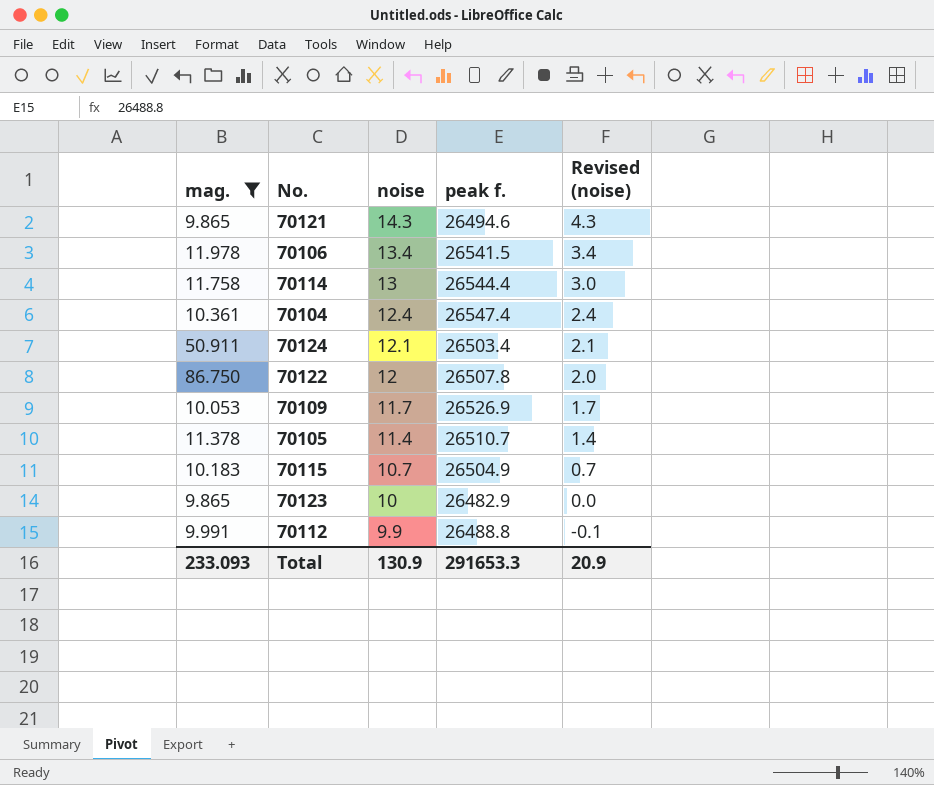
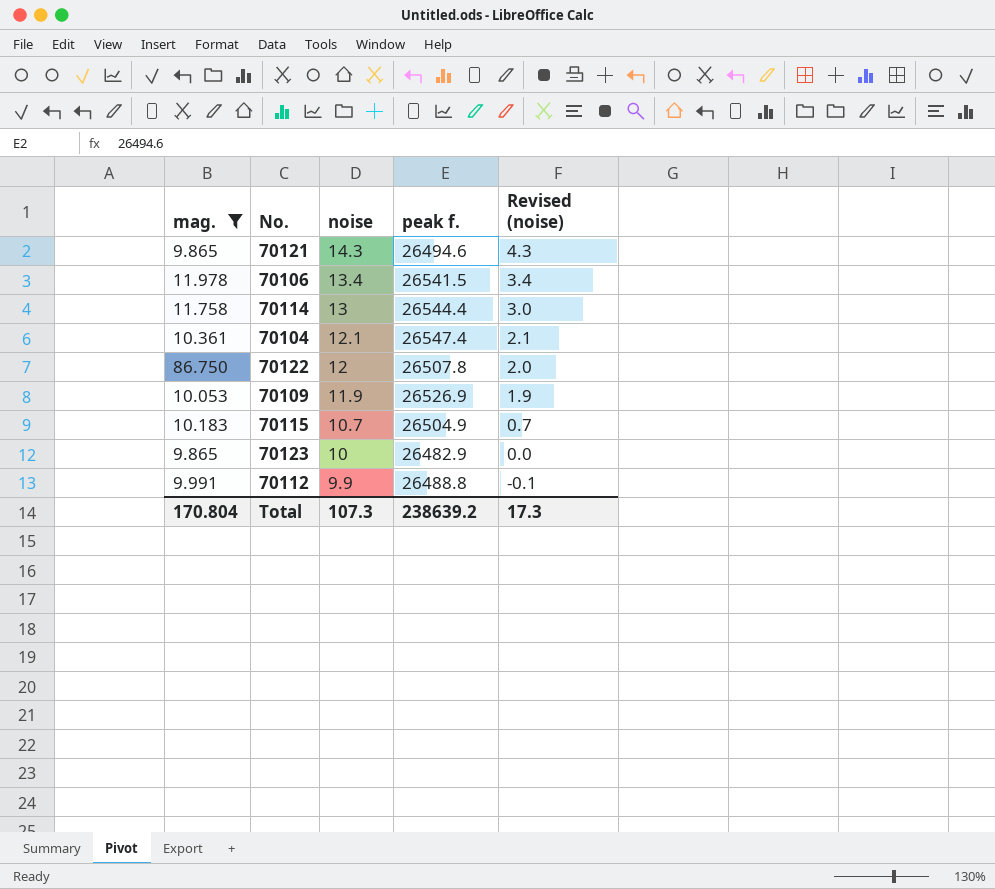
row 70124: 50.911 | 12.1 | 26503.4 | 2.1 -> none
row 70105: 11.378 | 11.4 | 26510.7 | 1.4 -> none
70104 | noise: 12.4 -> 12.1
70104 | Revised (noise): 2.4 -> 2.1
70109 | noise: 11.7 -> 11.9
70109 | Revised (noise): 1.7 -> 1.9
Total | mag.: 233.093 -> 170.804
Total | noise: 130.9 -> 107.3
Total | peak f.: 291653.3 -> 238639.2
Total | Revised (noise): 20.9 -> 17.3

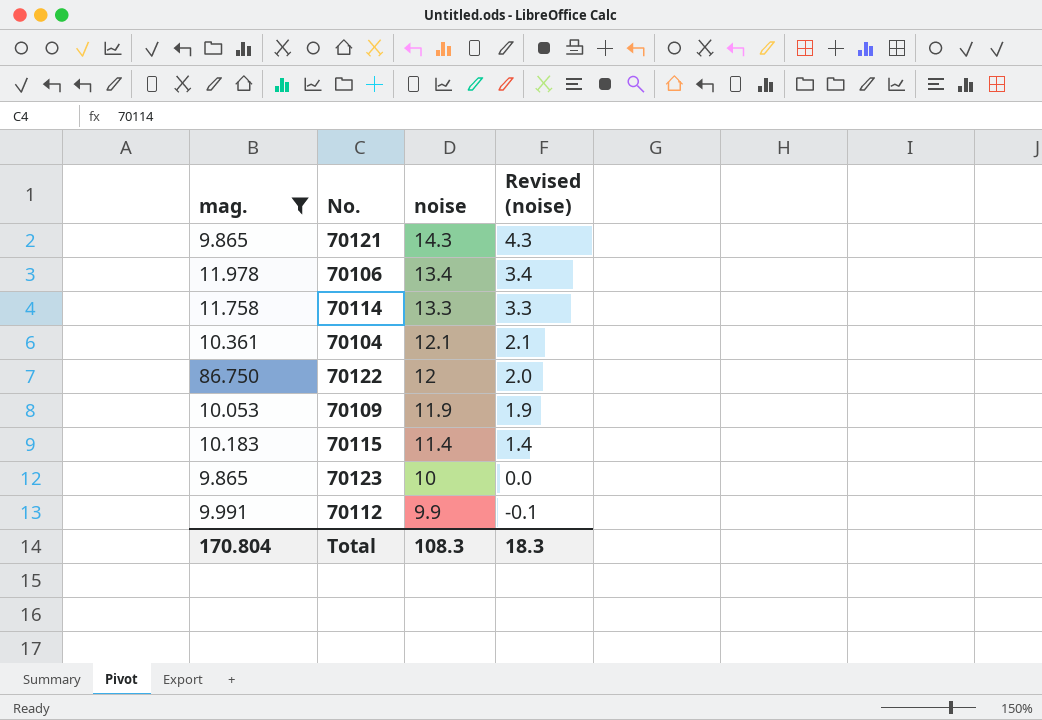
column peak f. | position: 4 -> none
70114 | noise: 13 -> 13.3
70114 | Revised (noise): 3.0 -> 3.3
70115 | noise: 10.7 -> 11.4
70115 | Revised (noise): 0.7 -> 1.4
Total | noise: 107.3 -> 108.3
Total | Revised (noise): 17.3 -> 18.3

